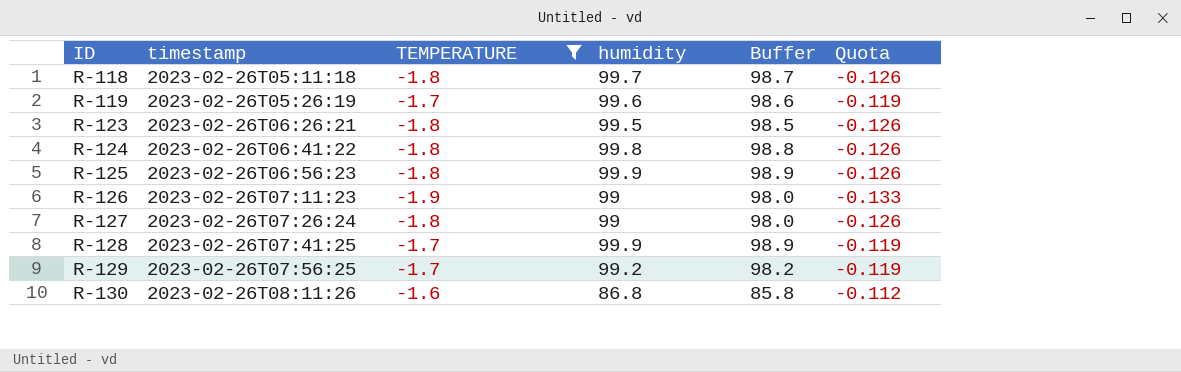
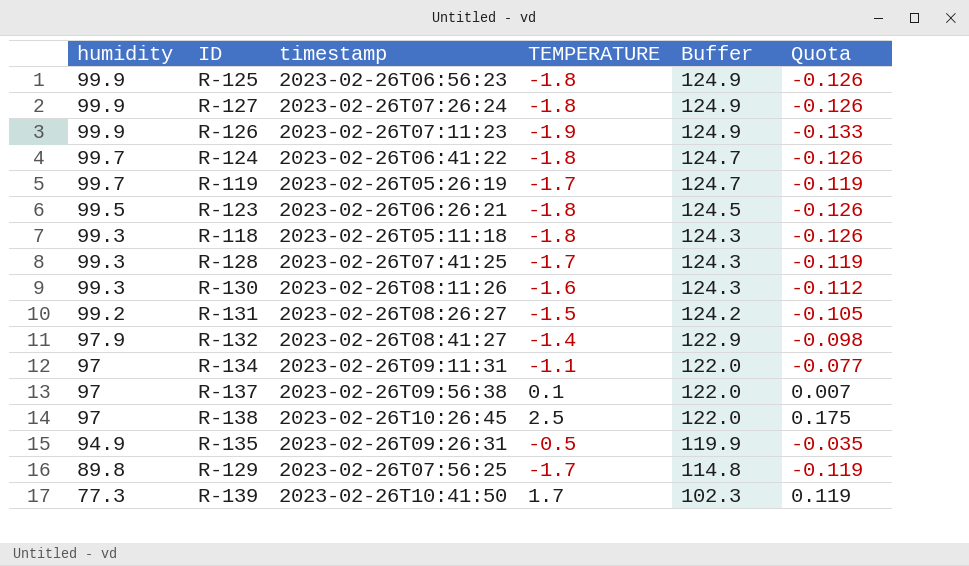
filter: TEMPERATURE <= -1.6 -> none
row order: ID ascending -> humidity descending
column humidity | position: 4 -> 1
column Buffer | formula: [humidity] - 1 -> [humidity] + 25
R-127 | humidity: 99 -> 99.9
R-126 | humidity: 99 -> 99.9
R-124 | humidity: 99.8 -> 99.7
R-119 | humidity: 99.6 -> 99.7
R-118 | humidity: 99.7 -> 99.3
R-128 | humidity: 99.9 -> 99.3
R-130 | humidity: 86.8 -> 99.3
R-129 | humidity: 99.2 -> 89.8

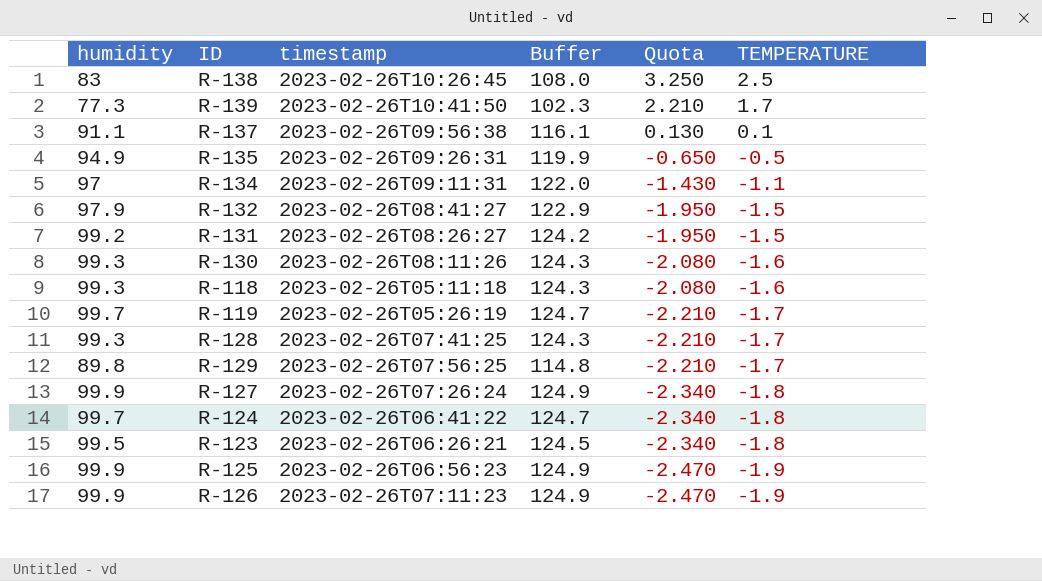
row order: humidity descending -> Quota descending
column Quota | formula: [TEMPERATURE] * 0.07 -> [TEMPERATURE] * 1.3
column TEMPERATURE | position: 4 -> 6
R-138 | humidity: 97 -> 83
R-138 | Buffer: 122.0 -> 108.0
R-137 | humidity: 97 -> 91.1
R-137 | Buffer: 122.0 -> 116.1
R-132 | TEMPERATURE: -1.4 -> -1.5
R-118 | TEMPERATURE: -1.8 -> -1.6
R-125 | TEMPERATURE: -1.8 -> -1.9

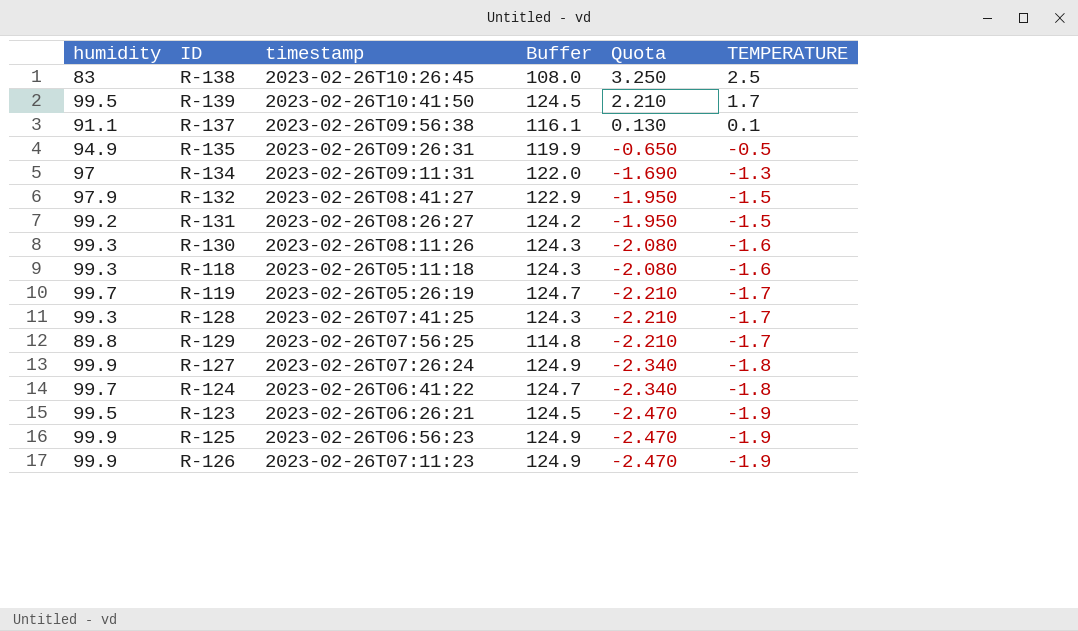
R-139 | humidity: 77.3 -> 99.5
R-139 | Buffer: 102.3 -> 124.5
R-134 | Quota: -1.430 -> -1.690
R-134 | TEMPERATURE: -1.1 -> -1.3
R-123 | Quota: -2.340 -> -2.470
R-123 | TEMPERATURE: -1.8 -> -1.9

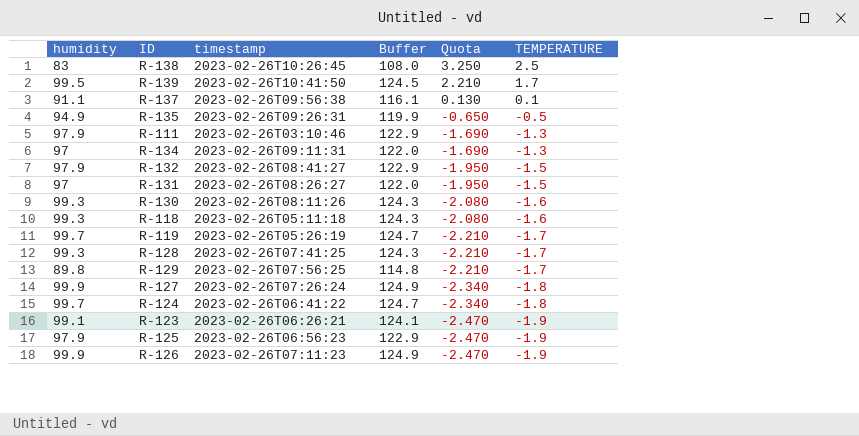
row R-111: none -> 97.9 | 2023-02-26T03:10:46 | 122.9 | -1.690 | -1.3
R-131 | humidity: 99.2 -> 97
R-131 | Buffer: 124.2 -> 122.0
R-123 | humidity: 99.5 -> 99.1
R-123 | Buffer: 124.5 -> 124.1
R-125 | humidity: 99.9 -> 97.9
R-125 | Buffer: 124.9 -> 122.9

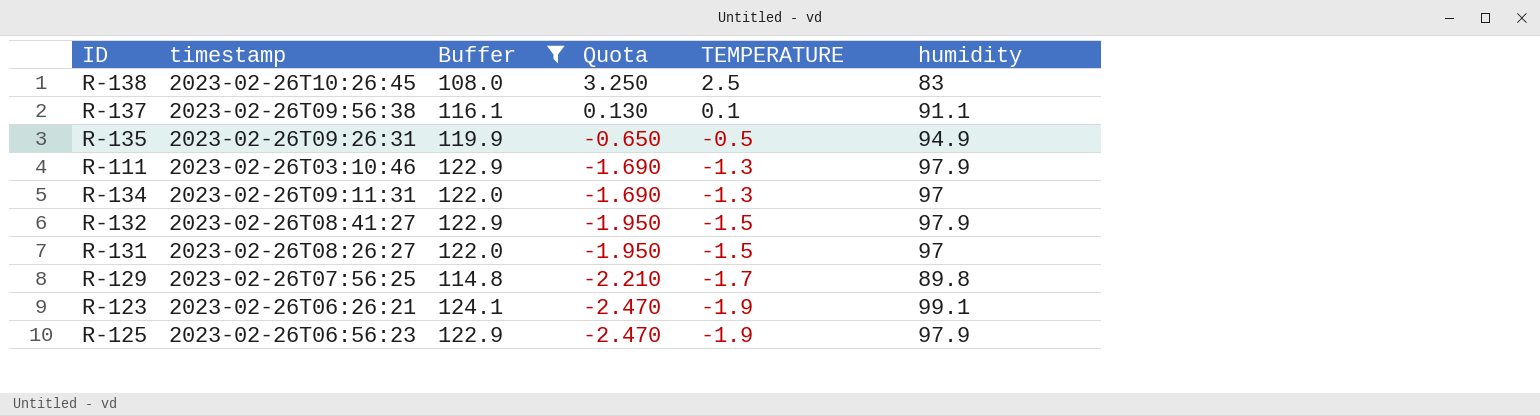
filter: none -> Buffer <= 124.1
column humidity | position: 1 -> 6

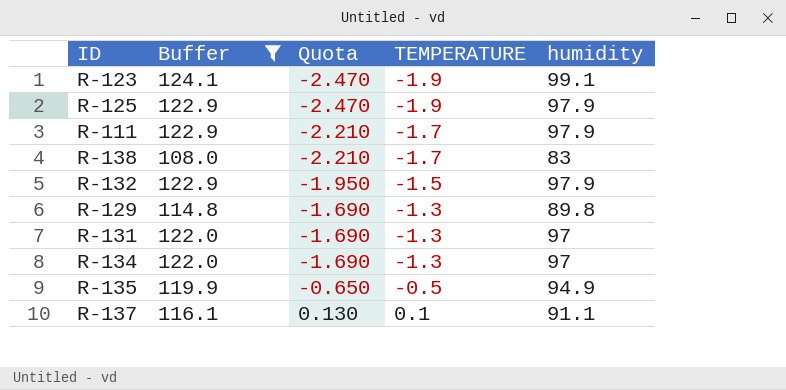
row order: Quota descending -> Quota ascending
column timestamp | position: 2 -> none
R-111 | Quota: -1.690 -> -2.210
R-111 | TEMPERATURE: -1.3 -> -1.7
R-138 | Quota: 3.250 -> -2.210
R-138 | TEMPERATURE: 2.5 -> -1.7
R-129 | Quota: -2.210 -> -1.690
R-129 | TEMPERATURE: -1.7 -> -1.3
R-131 | Quota: -1.950 -> -1.690
R-131 | TEMPERATURE: -1.5 -> -1.3

